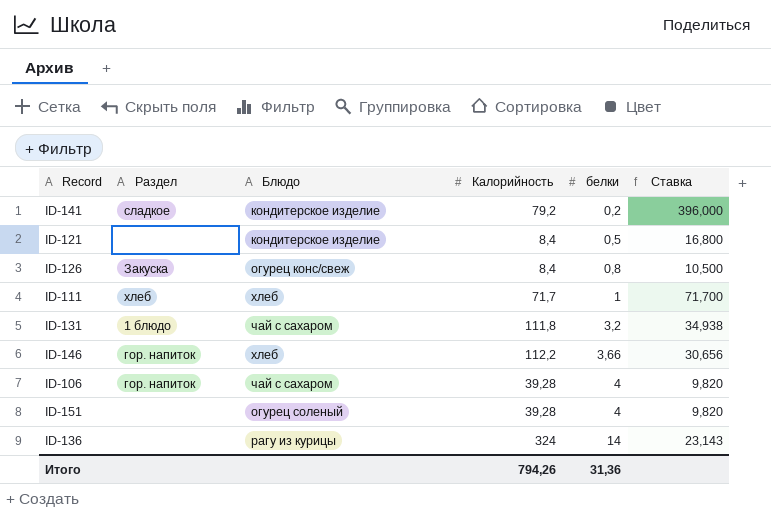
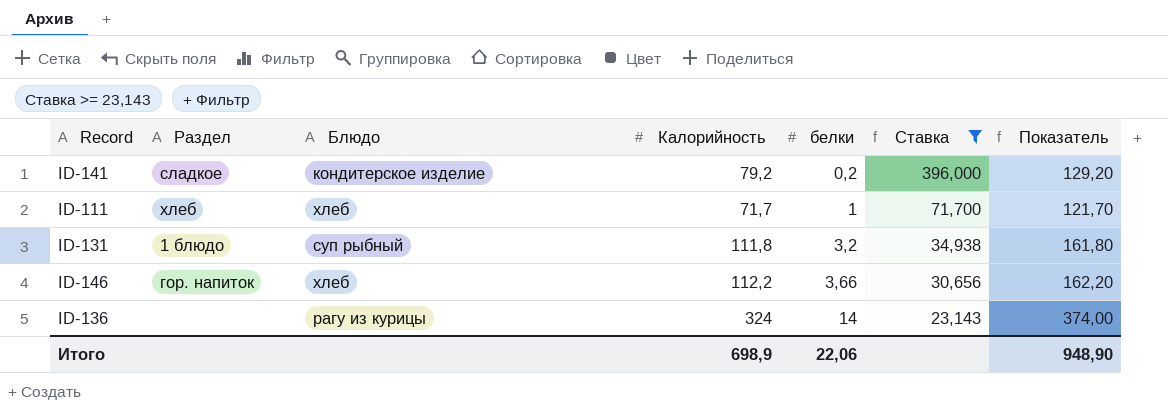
filter: none -> Ставка >= 23,143
column Показатель | formula: none -> [Калорийность] + 50
ID-131 | Блюдо: чай с сахаром -> суп рыбный
Итого | Калорийность: 794,26 -> 698,9
Итого | белки: 31,36 -> 22,06

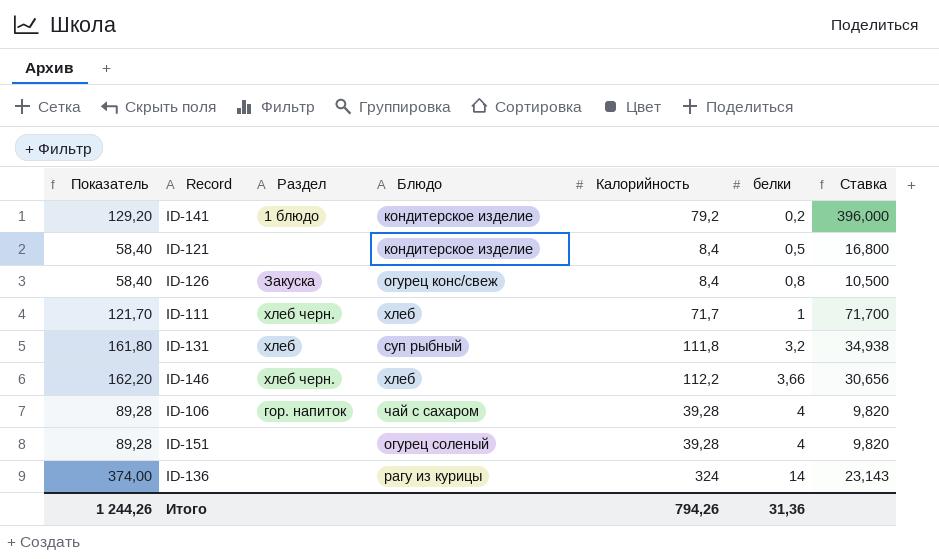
filter: Ставка >= 23,143 -> none
column Показатель | position: 7 -> 1
ID-141 | Раздел: сладкое -> 1 блюдо
ID-111 | Раздел: хлеб -> хлеб черн.
ID-131 | Раздел: 1 блюдо -> хлеб
ID-146 | Раздел: гор. напиток -> хлеб черн.
Итого | Показатель: 948,90 -> 1 244,26
Итого | Калорийность: 698,9 -> 794,26
Итого | белки: 22,06 -> 31,36

